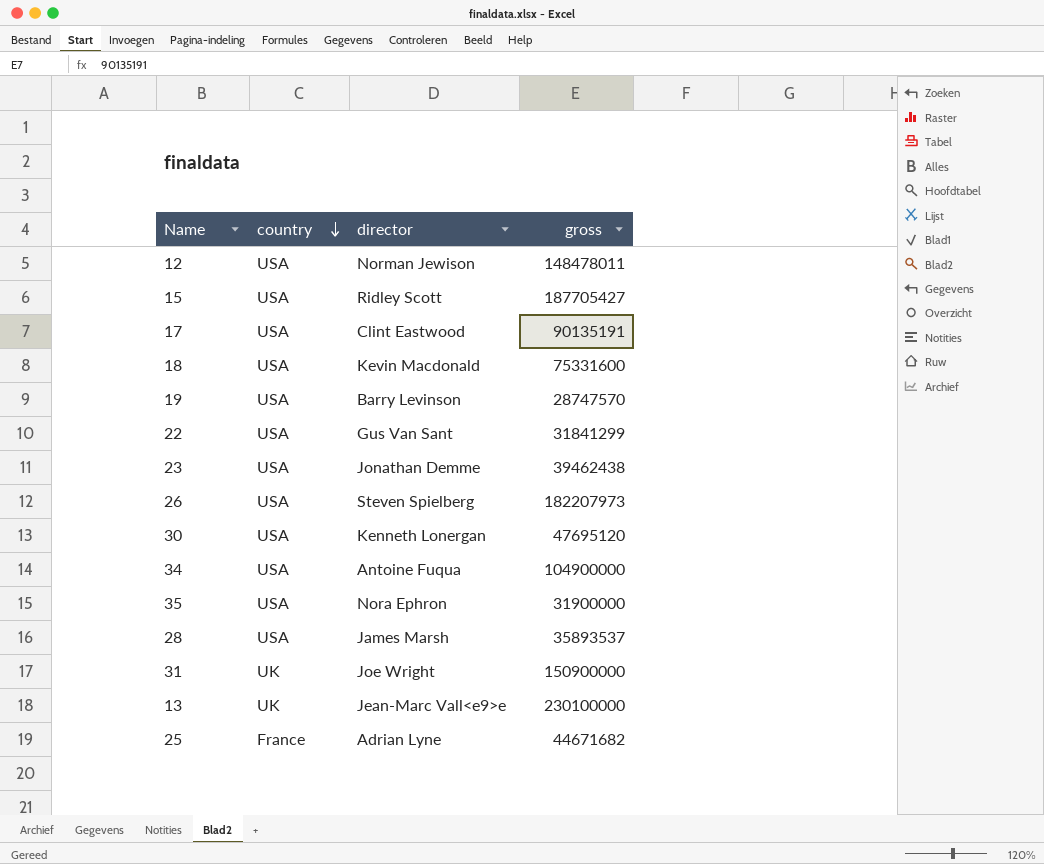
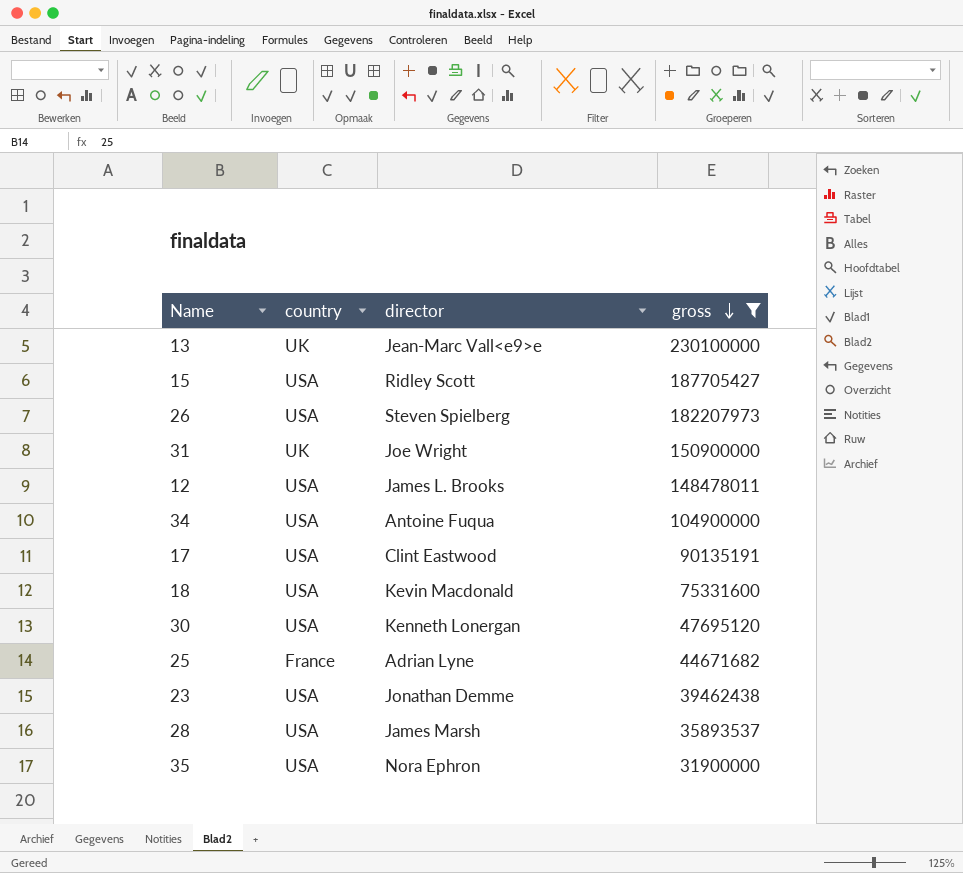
filter: none -> gross >= 31900000
row order: country descending -> gross descending
12 | director: Norman Jewison -> James L. Brooks

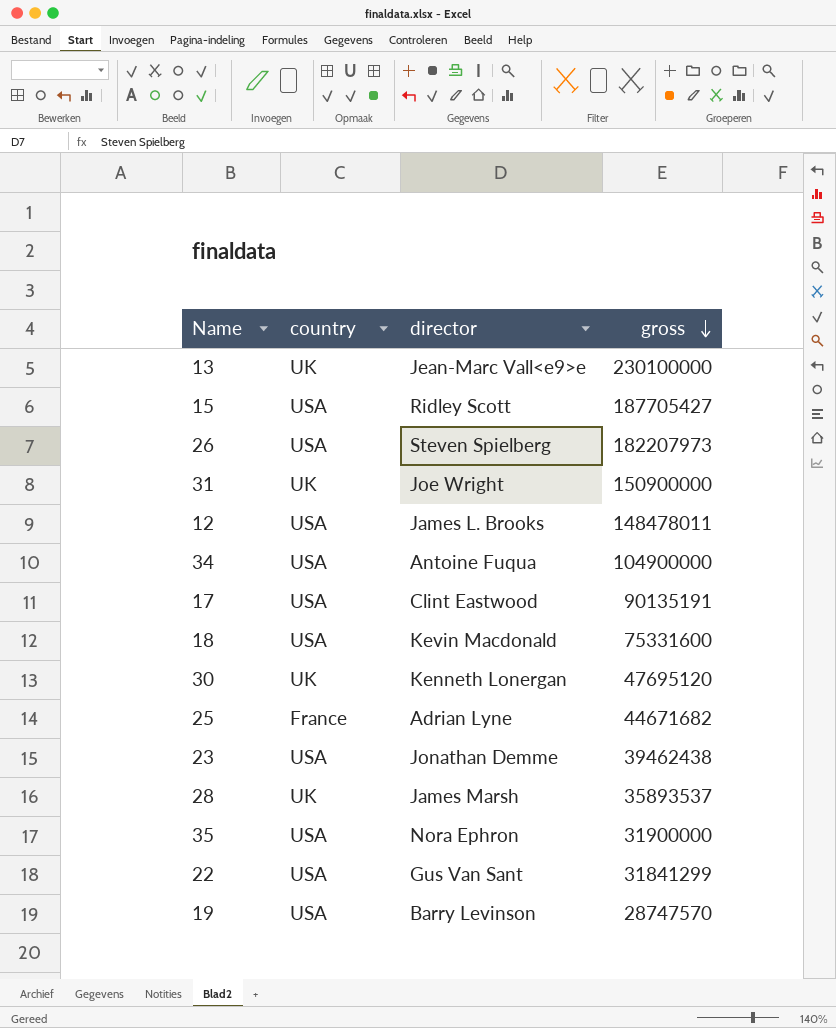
filter: gross >= 31900000 -> none
30 | country: USA -> UK
28 | country: USA -> UK

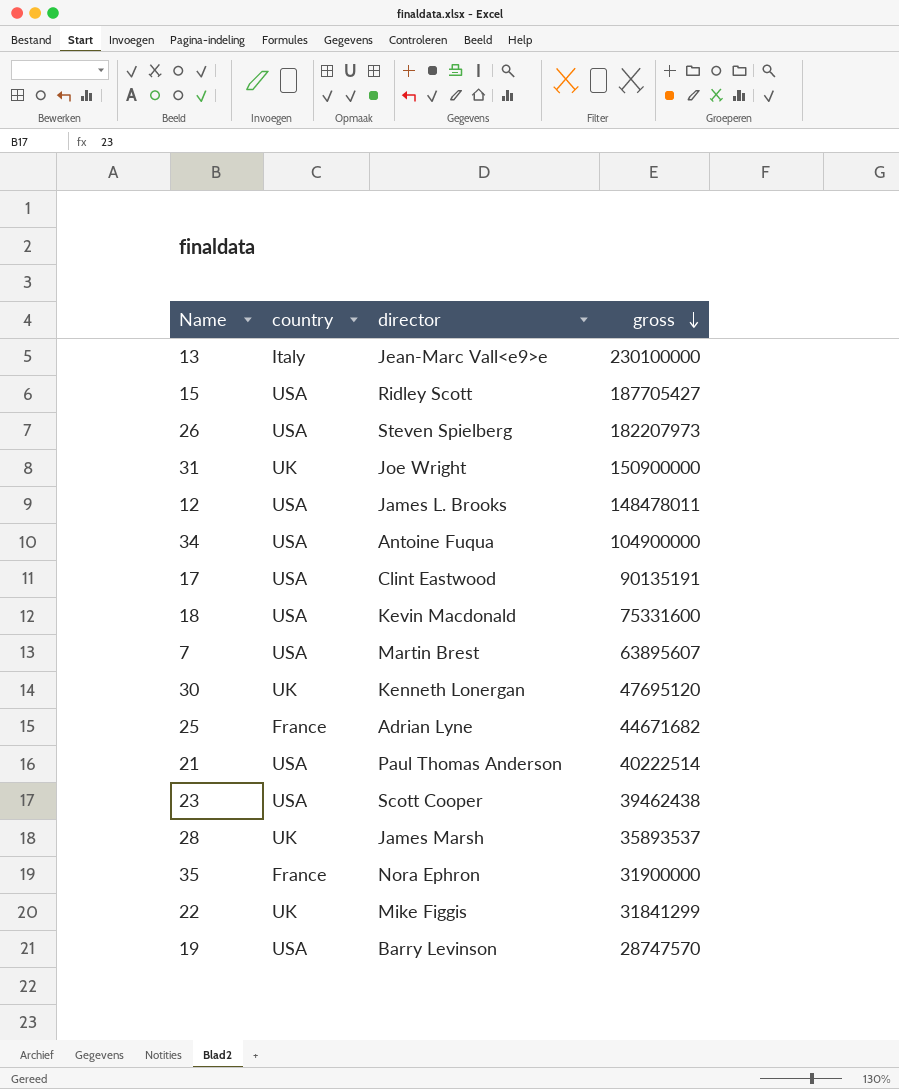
13 | country: UK -> Italy
row 7: none -> USA | Martin Brest | 63895607
row 21: none -> USA | Paul Thomas Anderson | 40222514
23 | director: Jonathan Demme -> Scott Cooper
35 | country: USA -> France
22 | country: USA -> UK
22 | director: Gus Van Sant -> Mike Figgis

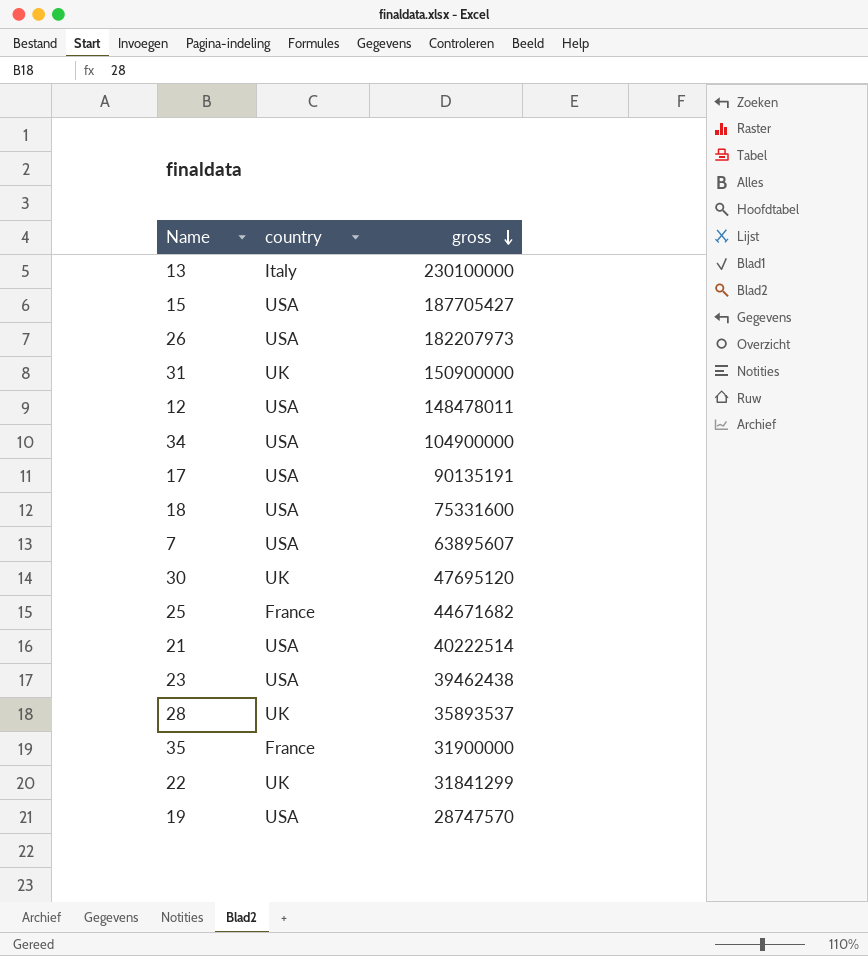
column director | position: 3 -> none

